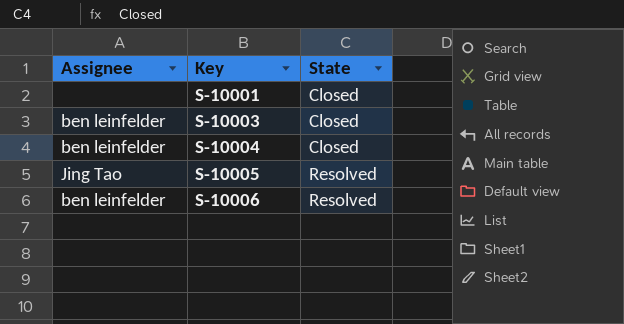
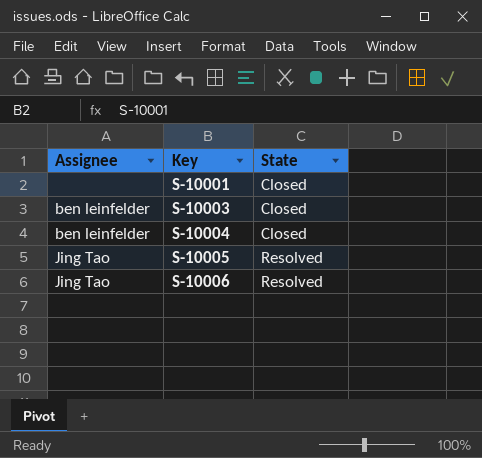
S-10006 | Assignee: ben leinfelder -> Jing Tao

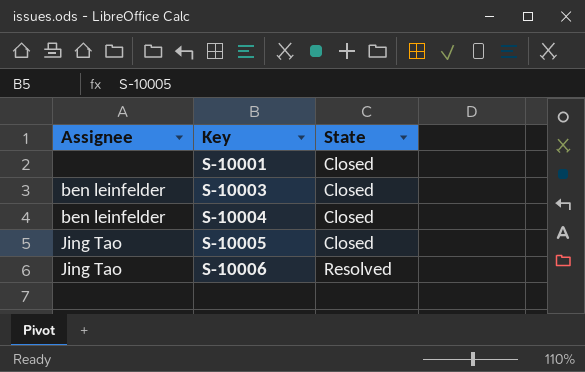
S-10005 | State: Resolved -> Closed

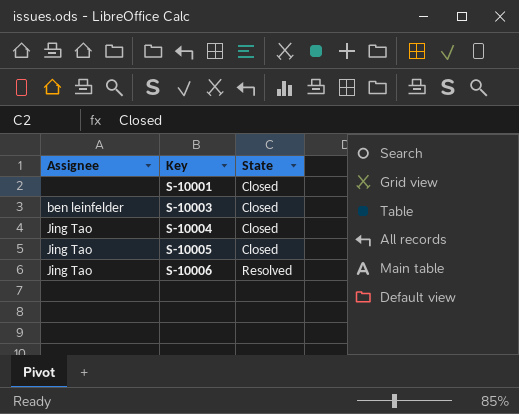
S-10004 | Assignee: ben leinfelder -> Jing Tao

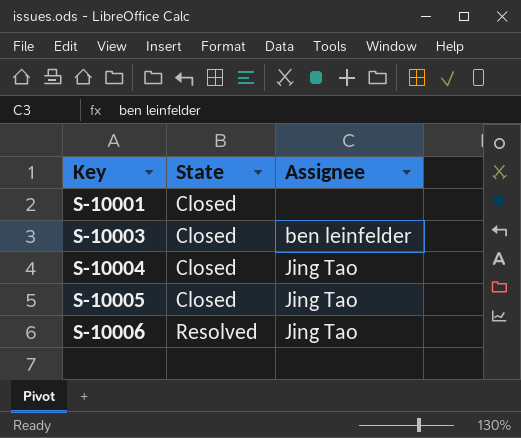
column Assignee | position: 1 -> 3

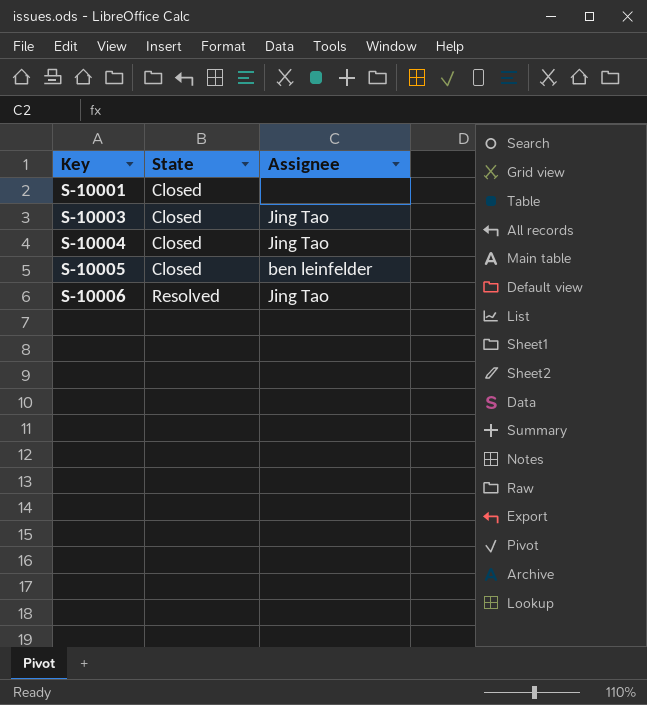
S-10003 | Assignee: ben leinfelder -> Jing Tao
S-10005 | Assignee: Jing Tao -> ben leinfelder

